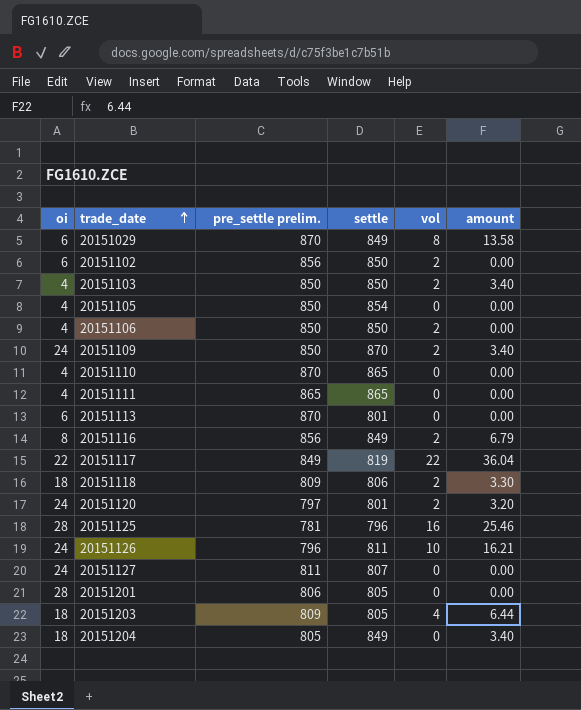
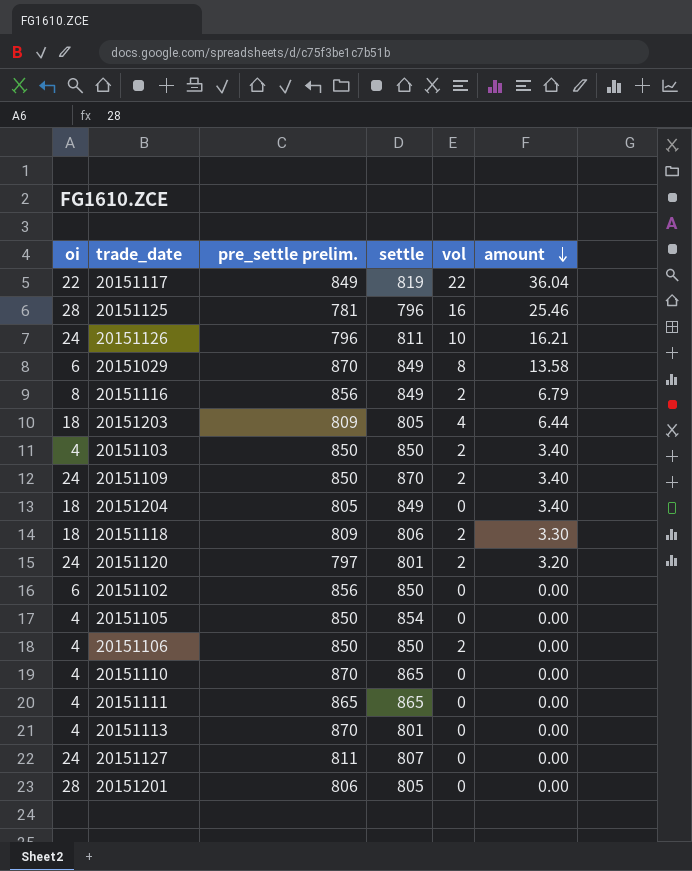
row order: trade_date ascending -> amount descending
20151102 | vol: 2 -> 0
20151113 | oi: 6 -> 4

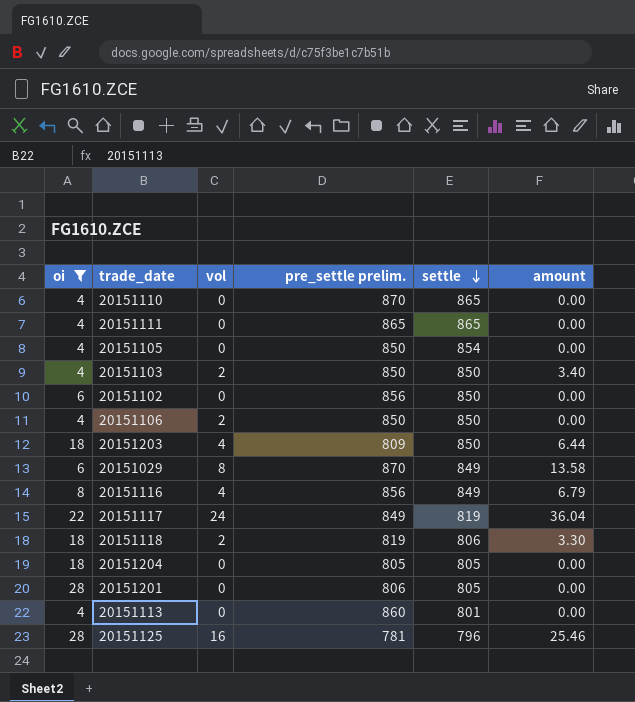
filter: none -> oi != 24
row order: amount descending -> settle descending
column vol | position: 5 -> 3
20151203 | settle: 805 -> 850
20151116 | vol: 2 -> 4
20151117 | vol: 22 -> 24
20151118 | pre_settle prelim.: 809 -> 819
20151204 | settle: 849 -> 805
20151204 | amount: 3.40 -> 0.00
20151113 | pre_settle prelim.: 870 -> 860

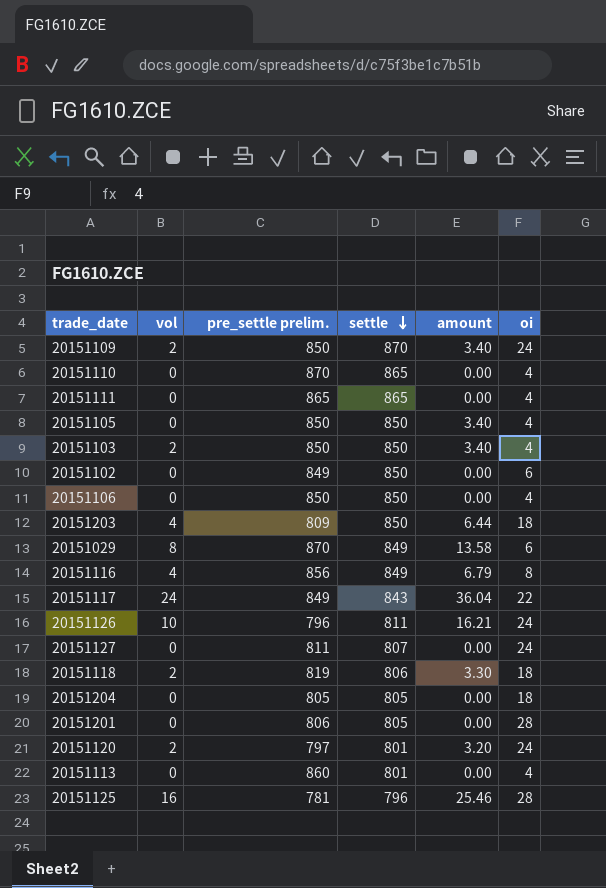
filter: oi != 24 -> none
column oi | position: 1 -> 6
20151105 | settle: 854 -> 850
20151105 | amount: 0.00 -> 3.40
20151102 | pre_settle prelim.: 856 -> 849
20151106 | vol: 2 -> 0
20151117 | settle: 819 -> 843

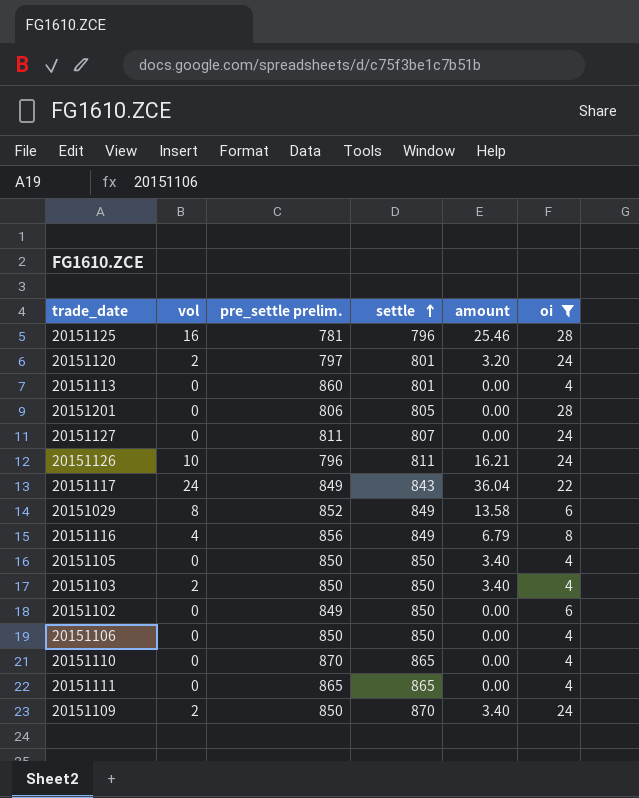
filter: none -> oi != 18
row order: settle descending -> settle ascending
20151029 | pre_settle prelim.: 870 -> 852

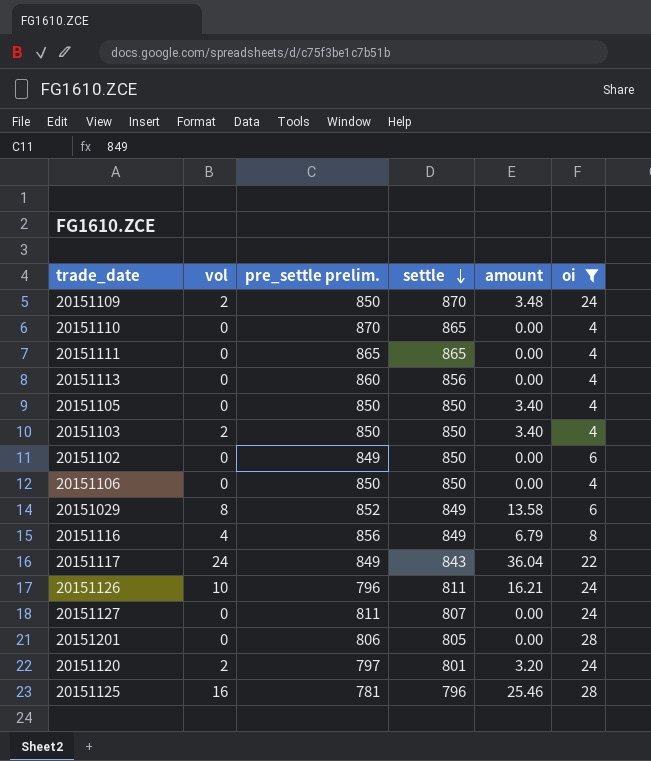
row order: settle ascending -> settle descending
20151109 | amount: 3.40 -> 3.48
20151113 | settle: 801 -> 856

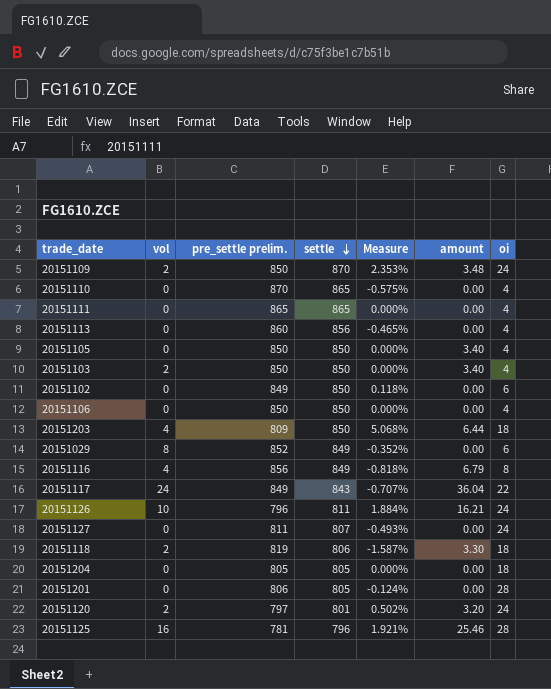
filter: oi != 18 -> none
column Measure | formula: none -> ([settle] - [pre_settle prelim.]) / [pre_settle prelim.]
20151029 | amount: 13.58 -> 0.00

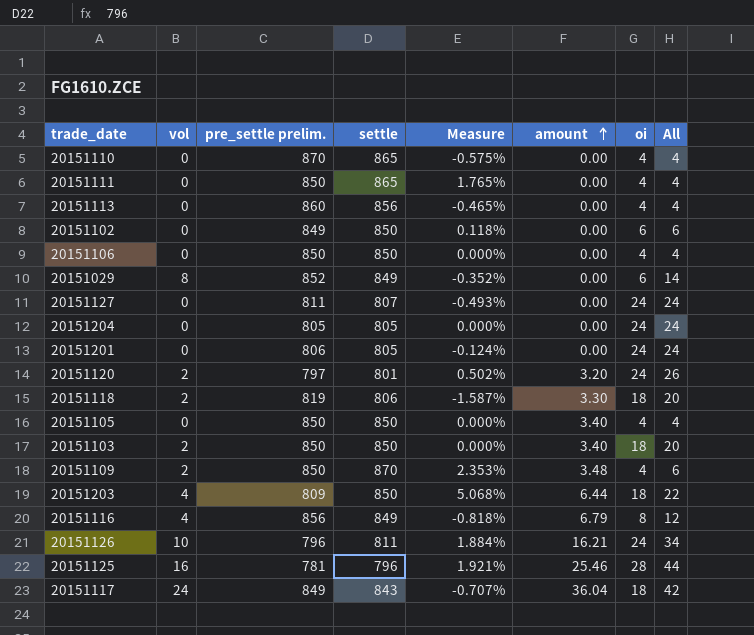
row order: settle descending -> amount ascending
column All | formula: none -> [vol] + [oi]
20151111 | pre_settle prelim.: 865 -> 850
20151111 | Measure: 0.000% -> 1.765%
20151204 | oi: 18 -> 24
20151201 | oi: 28 -> 24
20151103 | oi: 4 -> 18
20151109 | oi: 24 -> 4
20151117 | oi: 22 -> 18

